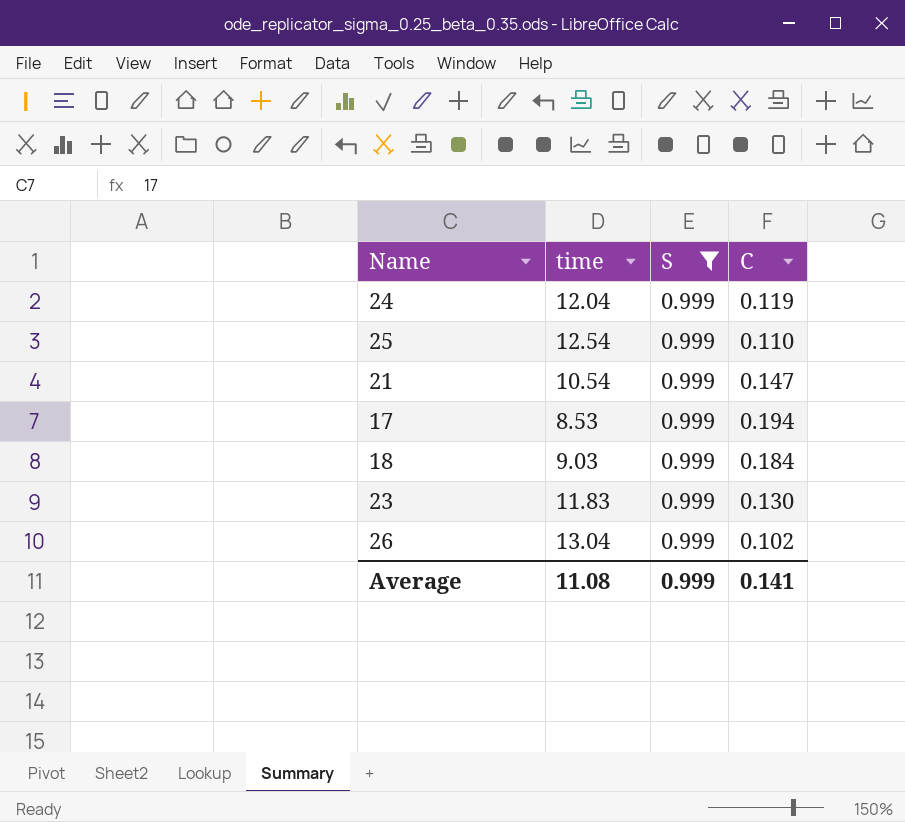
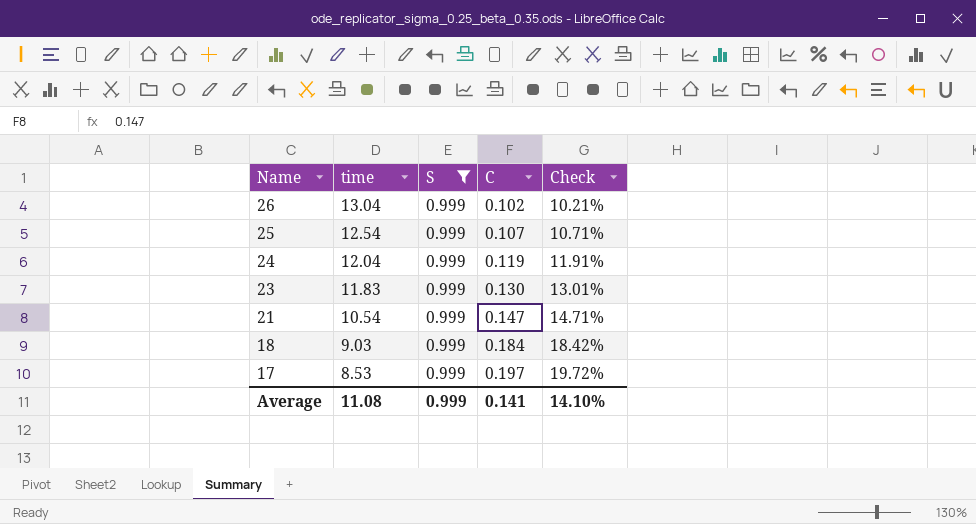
row order: none -> Name descending
column Check | formula: none -> [C] / [S]
25 | C: 0.110 -> 0.107
17 | C: 0.194 -> 0.197

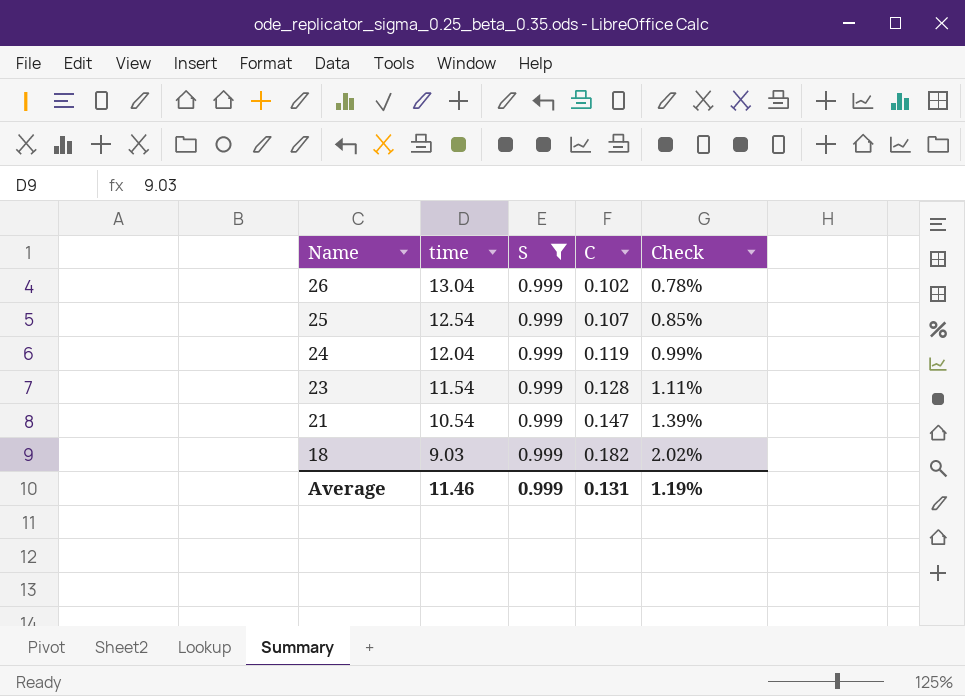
column Check | formula: [C] / [S] -> [C] / [time]
row 17: 8.53 | 0.999 | 0.197 | 19.72% -> none
23 | time: 11.83 -> 11.54
23 | C: 0.130 -> 0.128
18 | C: 0.184 -> 0.182
Average | time: 11.08 -> 11.46
Average | C: 0.141 -> 0.131
Average | Check: 14.10% -> 1.19%

